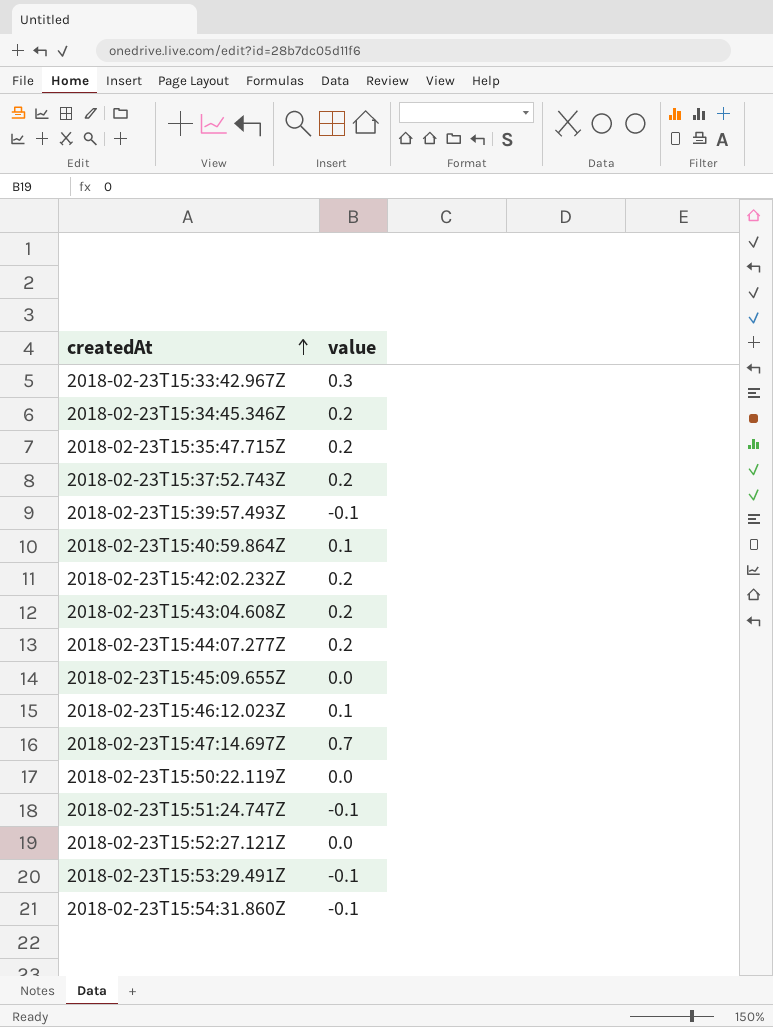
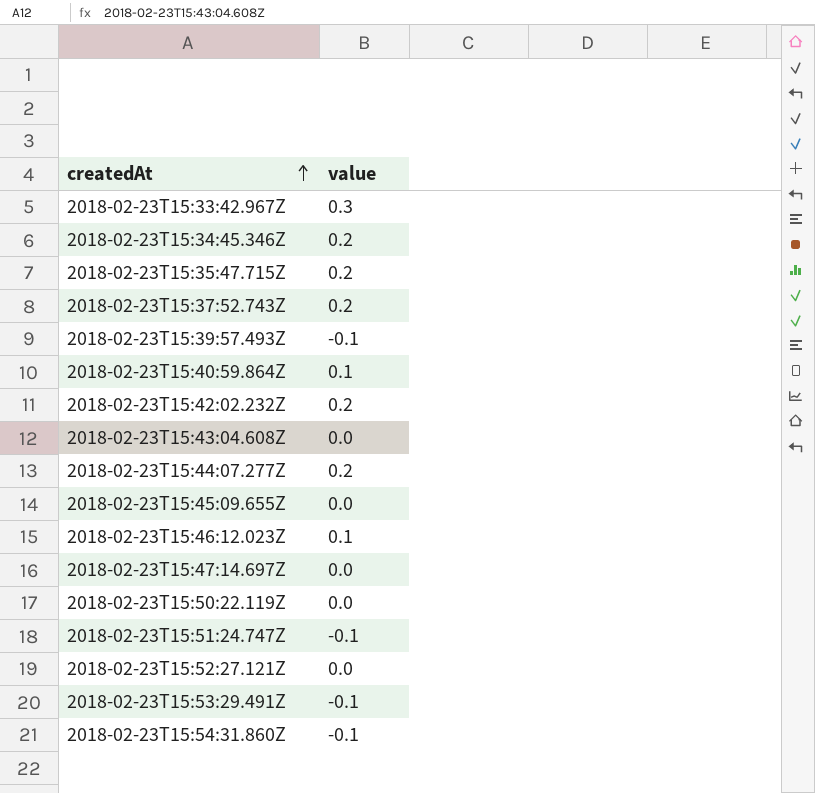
2018-02-23T15:43:04.608Z | value: 0.2 -> 0.0
2018-02-23T15:47:14.697Z | value: 0.7 -> 0.0

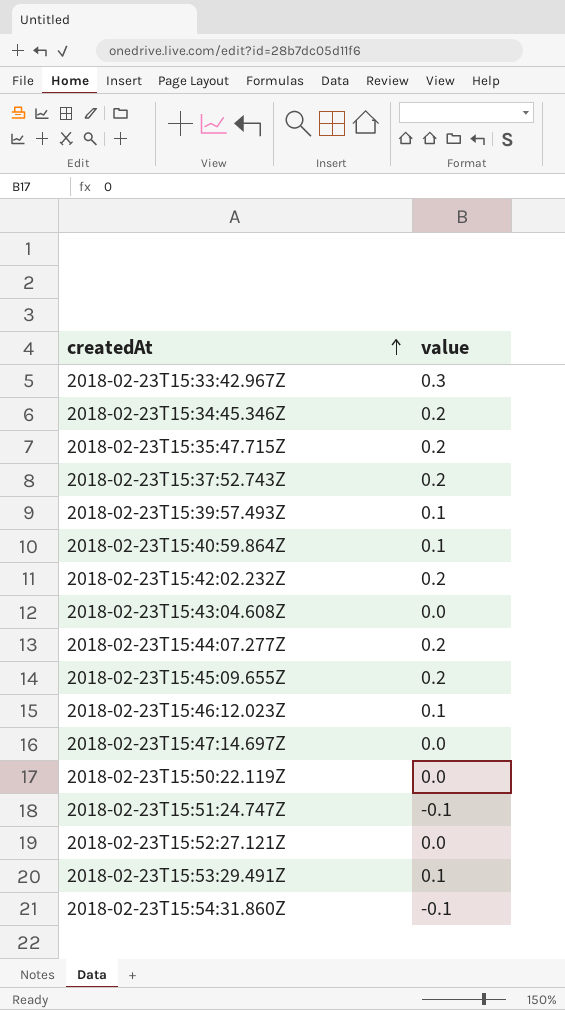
2018-02-23T15:39:57.493Z | value: -0.1 -> 0.1
2018-02-23T15:45:09.655Z | value: 0.0 -> 0.2
2018-02-23T15:53:29.491Z | value: -0.1 -> 0.1

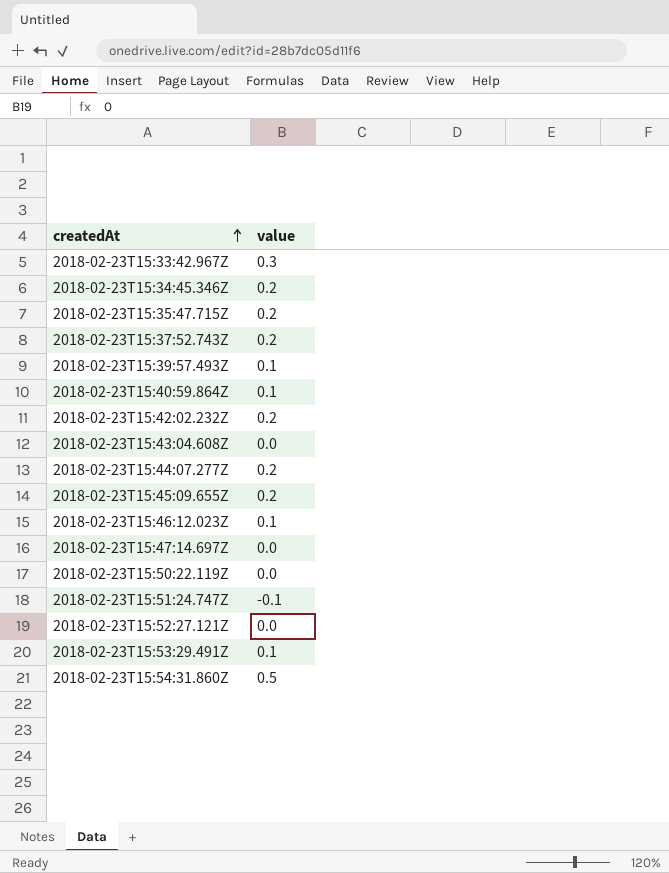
2018-02-23T15:54:31.860Z | value: -0.1 -> 0.5

